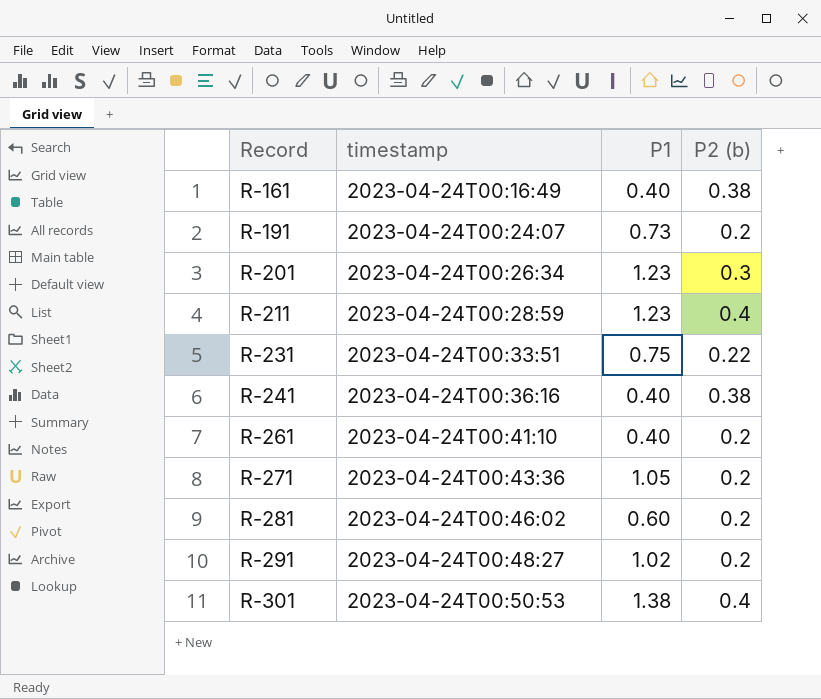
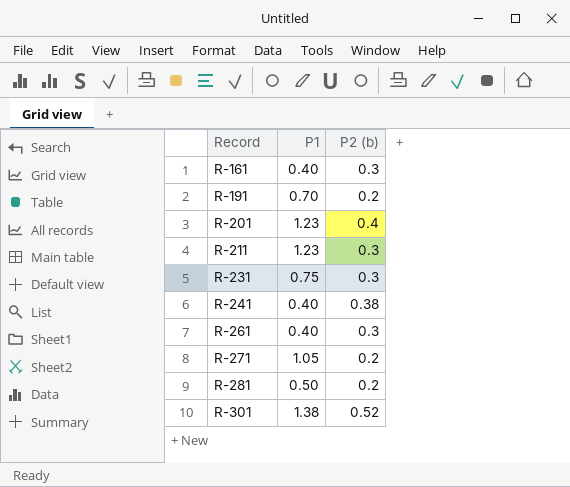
column timestamp | position: 2 -> none
row R-291: 2023-04-24T00:48:27 | 1.02 | 0.2 -> none
R-161 | P2 (b): 0.38 -> 0.3
R-191 | P1: 0.73 -> 0.70
R-201 | P2 (b): 0.3 -> 0.4
R-211 | P2 (b): 0.4 -> 0.3
R-231 | P2 (b): 0.22 -> 0.3
R-261 | P2 (b): 0.2 -> 0.3
R-281 | P1: 0.60 -> 0.50
R-301 | P2 (b): 0.4 -> 0.52

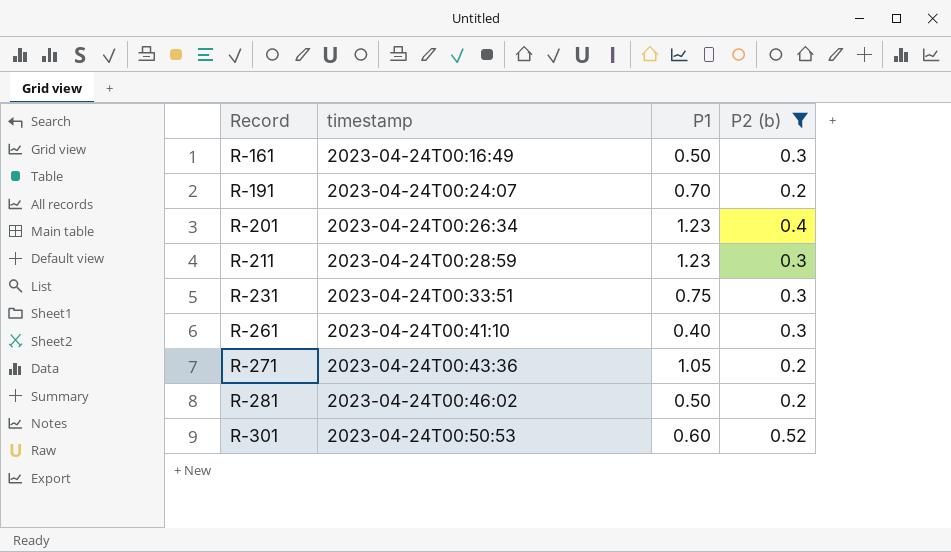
filter: none -> P2 (b) != 0.38
column timestamp | position: none -> 2
R-161 | P1: 0.40 -> 0.50
R-301 | P1: 1.38 -> 0.60

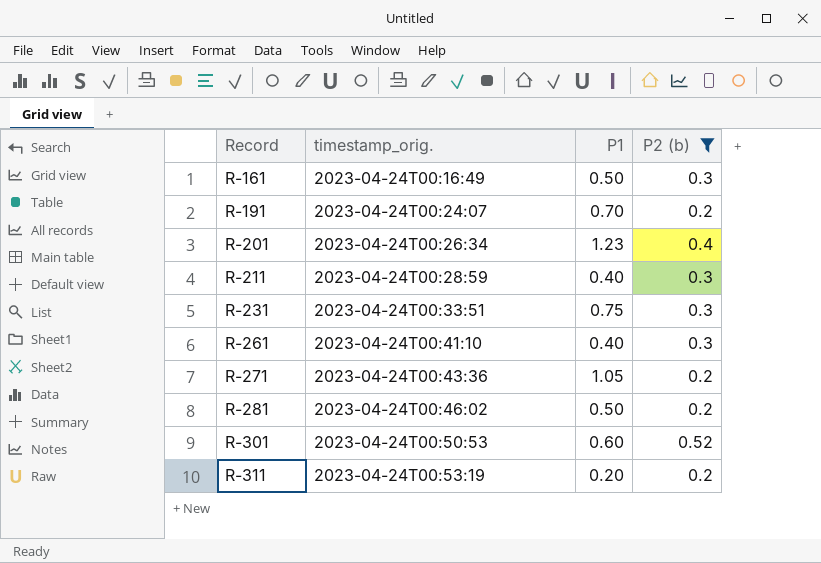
column name: timestamp -> timestamp_orig.
R-211 | P1: 1.23 -> 0.40
row R-311: none -> 2023-04-24T00:53:19 | 0.20 | 0.2

